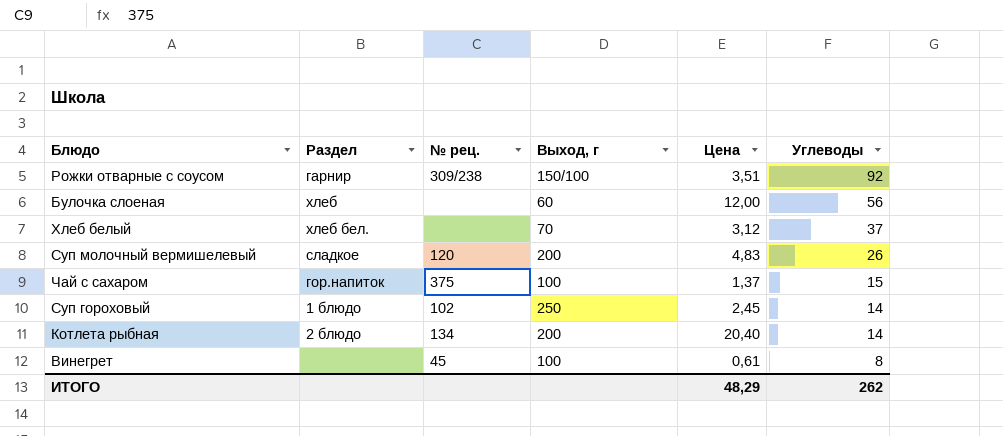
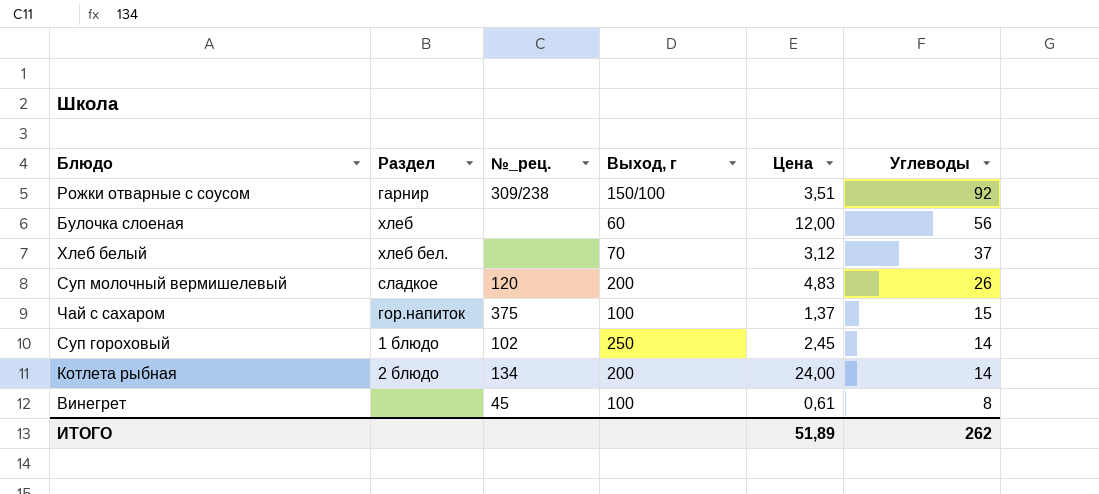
column name: № рец. -> №_рец.
Котлета рыбная | Цена: 20,40 -> 24,00
ИТОГО | Цена: 48,29 -> 51,89

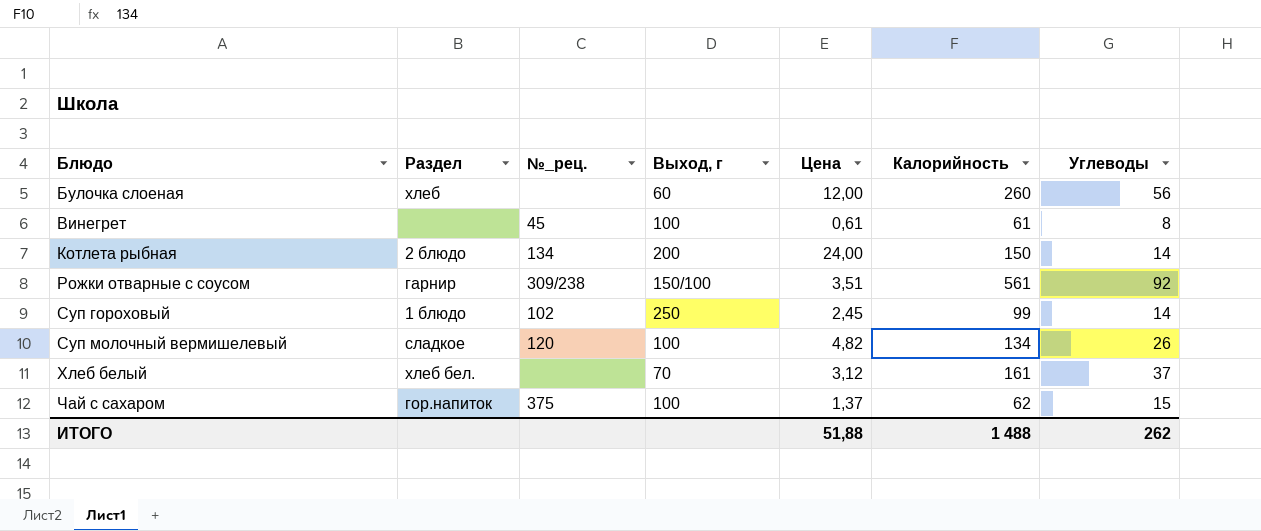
row order: Углеводы descending -> Блюдо ascending
column Калорийность | position: none -> 6
Суп молочный вермишелевый | Выход, г: 200 -> 100
Суп молочный вермишелевый | Цена: 4,83 -> 4,82
ИТОГО | Цена: 51,89 -> 51,88

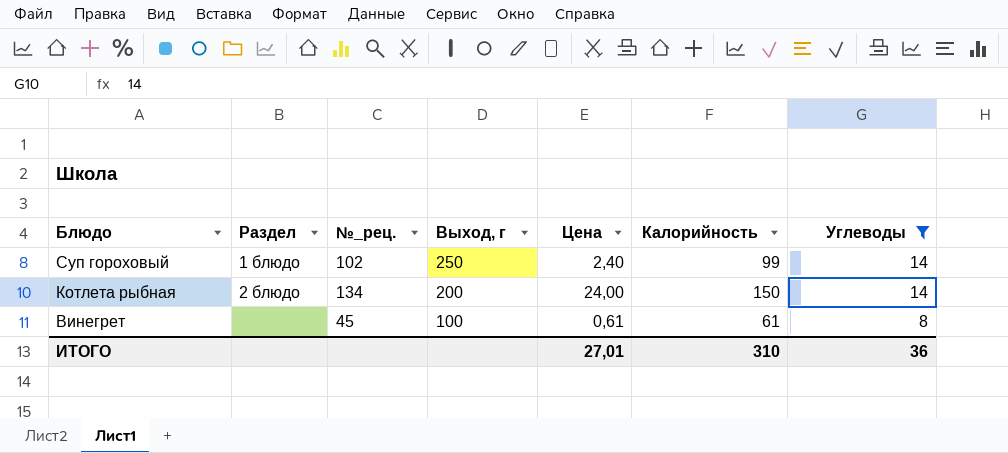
filter: none -> Углеводы <= 14
row order: Блюдо ascending -> Блюдо descending
Суп гороховый | Цена: 2,45 -> 2,40
ИТОГО | Цена: 51,88 -> 27,01
ИТОГО | Калорийность: 1 488 -> 310
ИТОГО | Углеводы: 262 -> 36

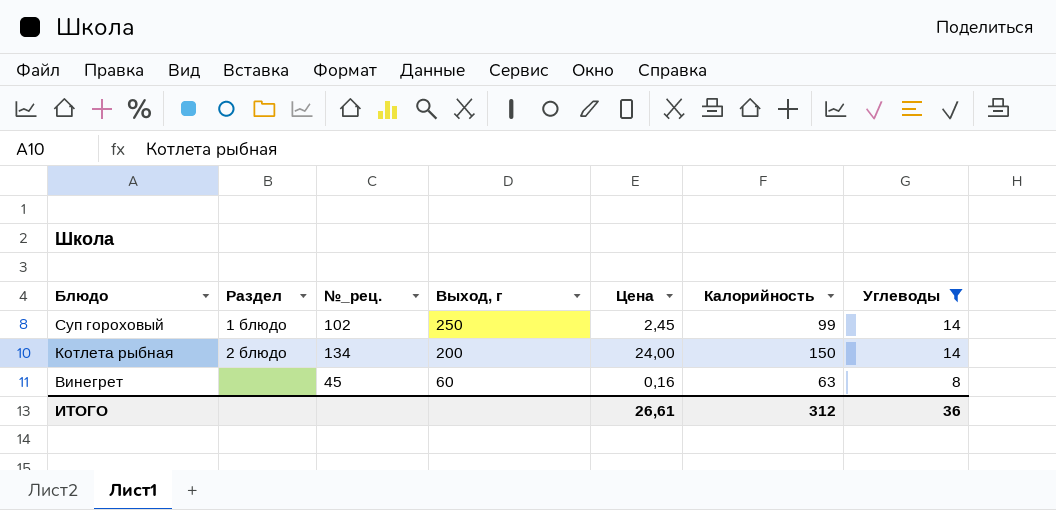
Суп гороховый | Цена: 2,40 -> 2,45
Винегрет | Выход, г: 100 -> 60
Винегрет | Цена: 0,61 -> 0,16
Винегрет | Калорийность: 61 -> 63
ИТОГО | Цена: 27,01 -> 26,61
ИТОГО | Калорийность: 310 -> 312

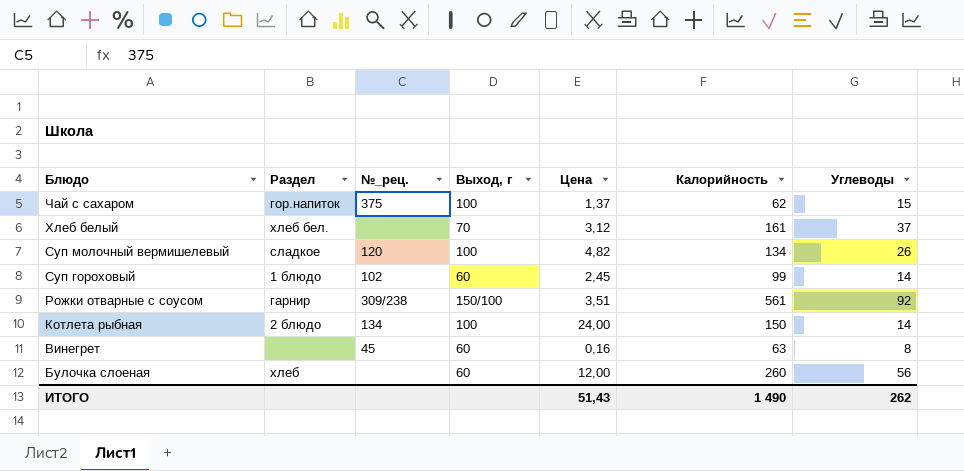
filter: Углеводы <= 14 -> none
Суп гороховый | Выход, г: 250 -> 60
Котлета рыбная | Выход, г: 200 -> 100
ИТОГО | Цена: 26,61 -> 51,43
ИТОГО | Калорийность: 312 -> 1 490
ИТОГО | Углеводы: 36 -> 262

